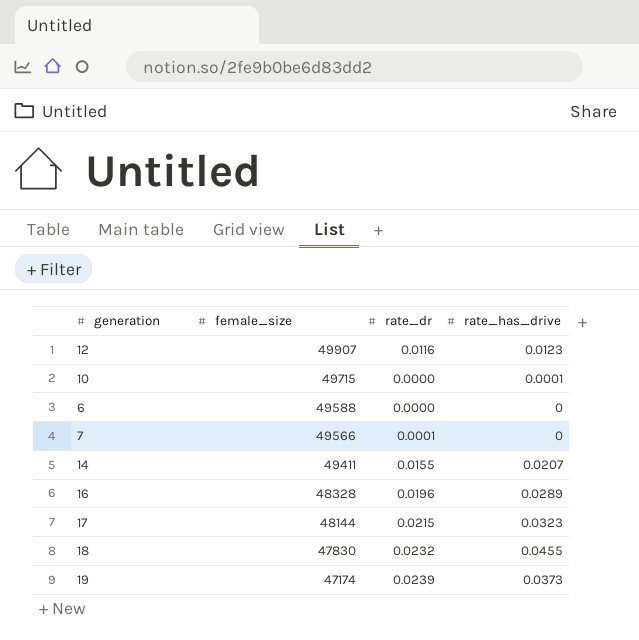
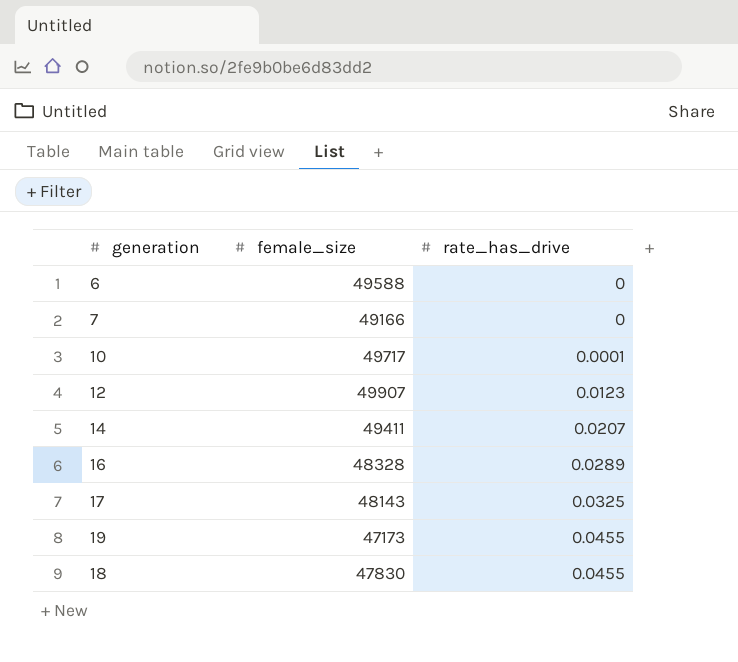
row order: female_size descending -> rate_has_drive ascending
column rate_dr | position: 3 -> none
7 | female_size: 49566 -> 49166
10 | female_size: 49715 -> 49717
17 | female_size: 48144 -> 48143
17 | rate_has_drive: 0.0323 -> 0.0325
19 | female_size: 47174 -> 47173
19 | rate_has_drive: 0.0373 -> 0.0455

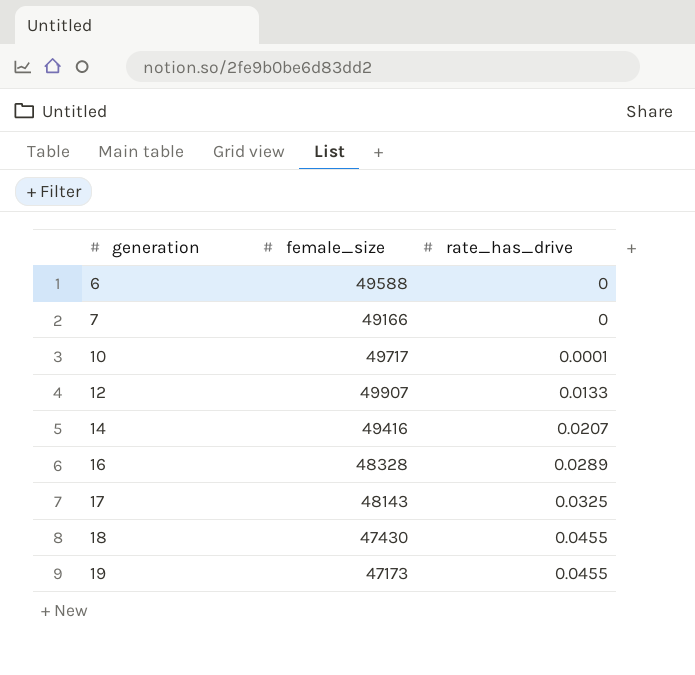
row order: rate_has_drive ascending -> generation ascending
12 | rate_has_drive: 0.0123 -> 0.0133
14 | female_size: 49411 -> 49416
18 | female_size: 47830 -> 47430

